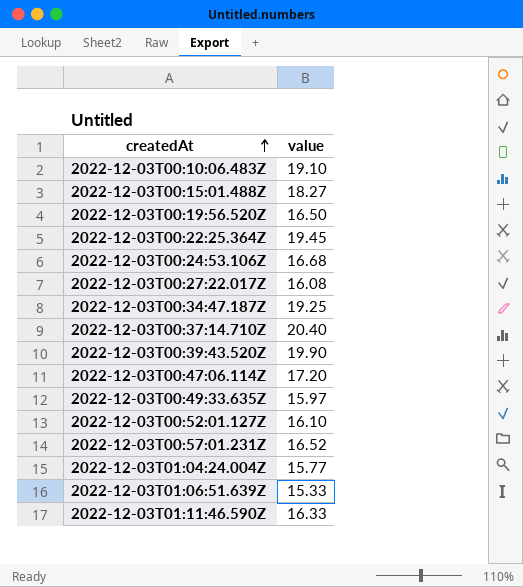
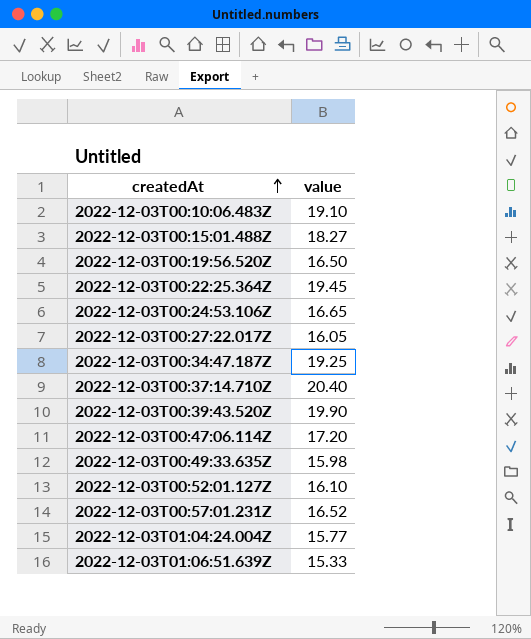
row 2022-12-03T01:11:46.590Z: 16.33 -> none
2022-12-03T00:24:53.106Z | value: 16.68 -> 16.65
2022-12-03T00:27:22.017Z | value: 16.08 -> 16.05
2022-12-03T00:49:33.635Z | value: 15.97 -> 15.98

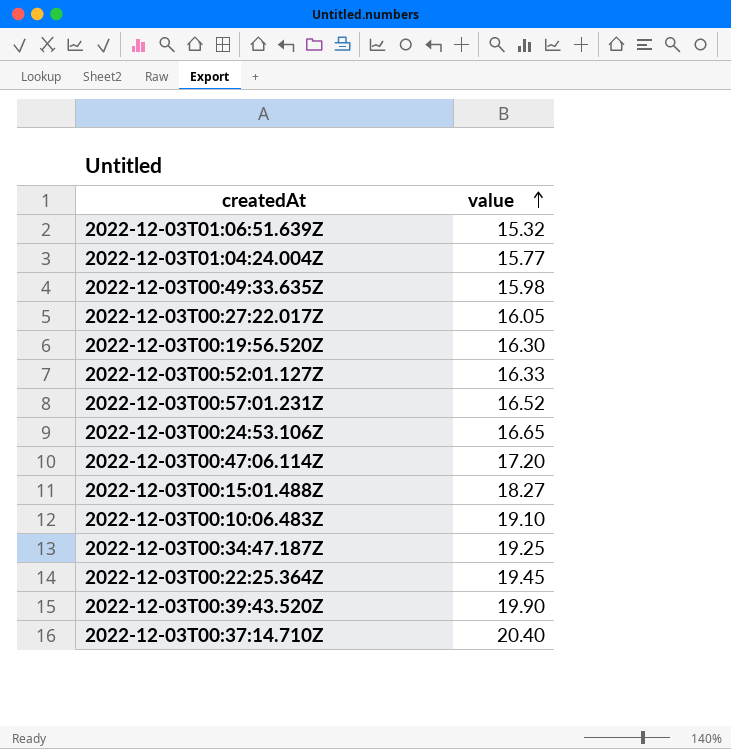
row order: createdAt ascending -> value ascending
2022-12-03T01:06:51.639Z | value: 15.33 -> 15.32
2022-12-03T00:19:56.520Z | value: 16.50 -> 16.30
2022-12-03T00:52:01.127Z | value: 16.10 -> 16.33

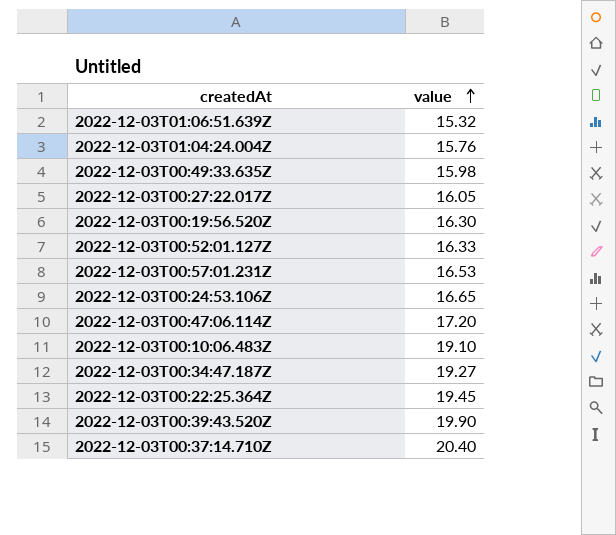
row 2022-12-03T00:15:01.488Z: 18.27 -> none
2022-12-03T01:04:24.004Z | value: 15.77 -> 15.76
2022-12-03T00:57:01.231Z | value: 16.52 -> 16.53
2022-12-03T00:34:47.187Z | value: 19.25 -> 19.27

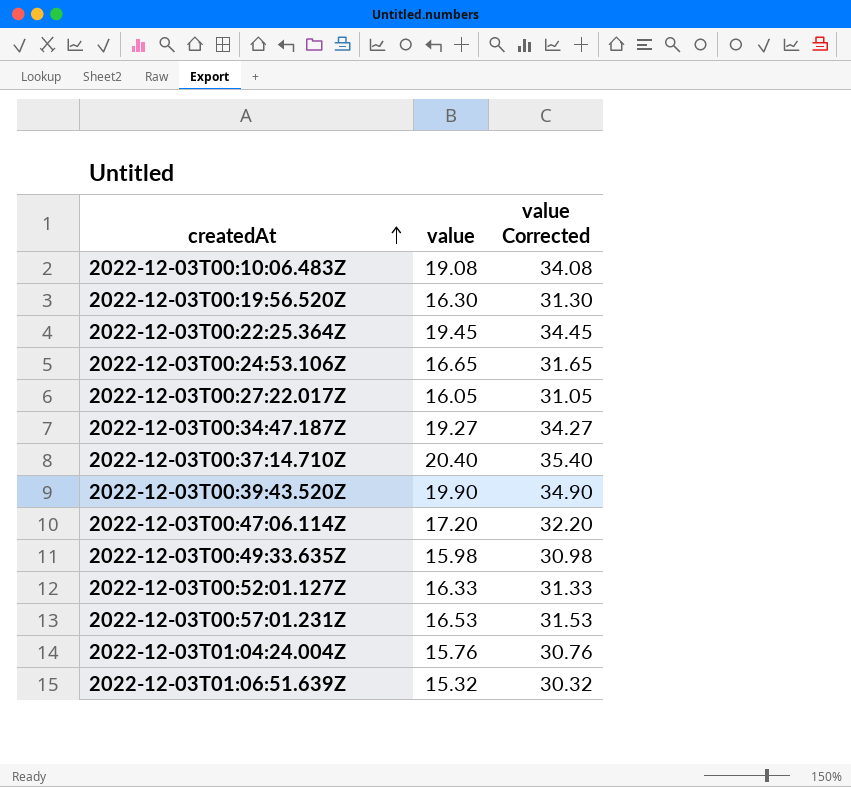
row order: value ascending -> createdAt ascending
column value Corrected | formula: none -> [value] + 15
2022-12-03T00:10:06.483Z | value: 19.10 -> 19.08

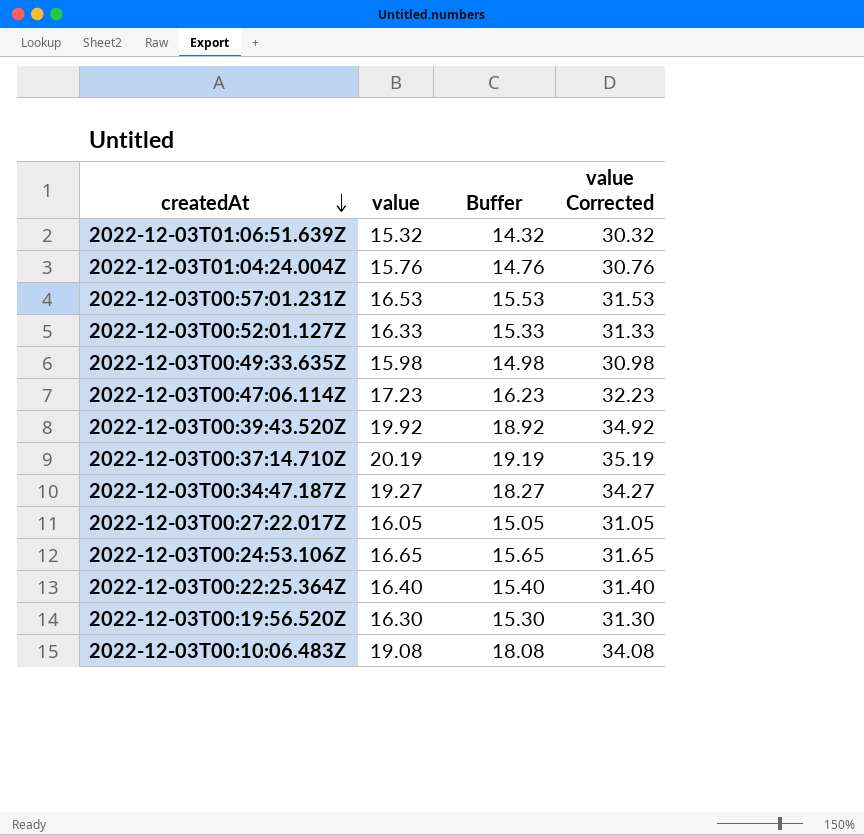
row order: createdAt ascending -> createdAt descending
column Buffer | formula: none -> [value] - 1
2022-12-03T00:47:06.114Z | value: 17.20 -> 17.23
2022-12-03T00:47:06.114Z | value Corrected: 32.20 -> 32.23
2022-12-03T00:39:43.520Z | value: 19.90 -> 19.92
2022-12-03T00:39:43.520Z | value Corrected: 34.90 -> 34.92
2022-12-03T00:37:14.710Z | value: 20.40 -> 20.19
2022-12-03T00:37:14.710Z | value Corrected: 35.40 -> 35.19
2022-12-03T00:22:25.364Z | value: 19.45 -> 16.40
2022-12-03T00:22:25.364Z | value Corrected: 34.45 -> 31.40

